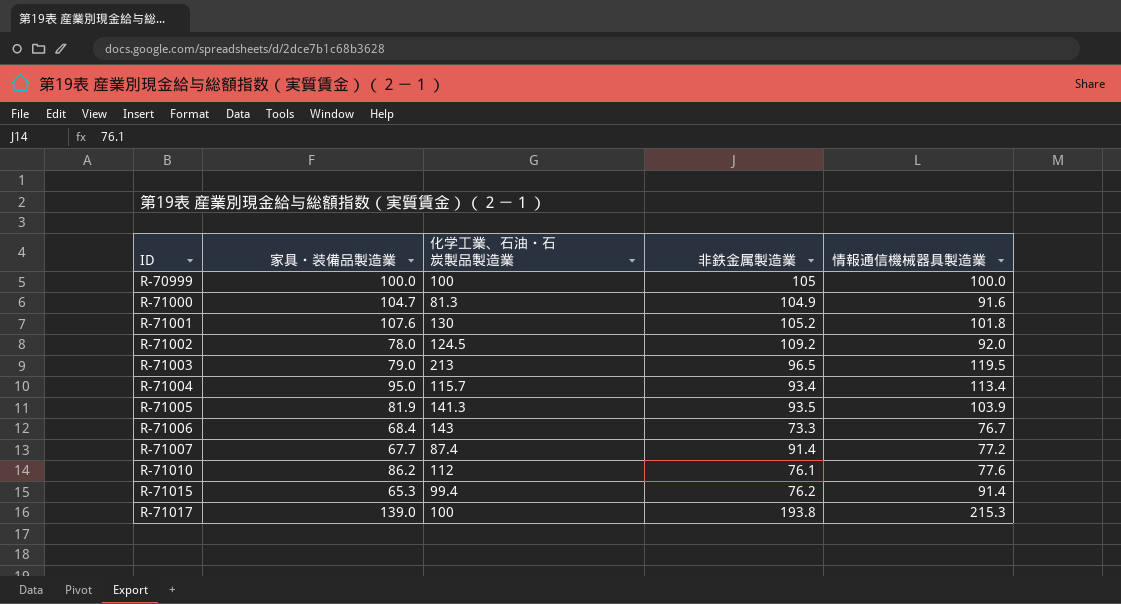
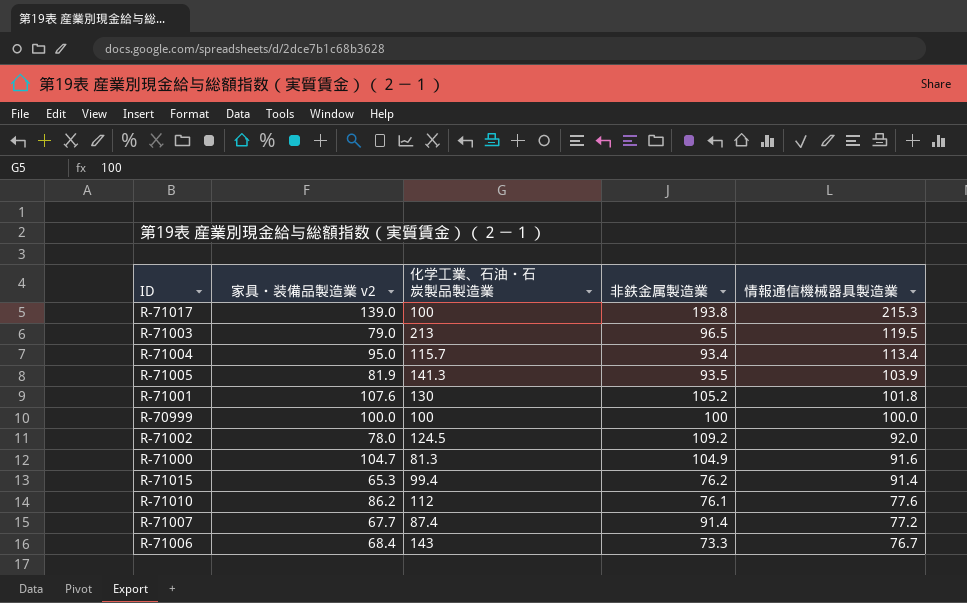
row order: ID ascending -> 情報通信機械器具製造業 descending
column name: 家具・装備品製造業 -> 家具・装備品製造業 v2
R-70999 | 非鉄金属製造業: 105 -> 100

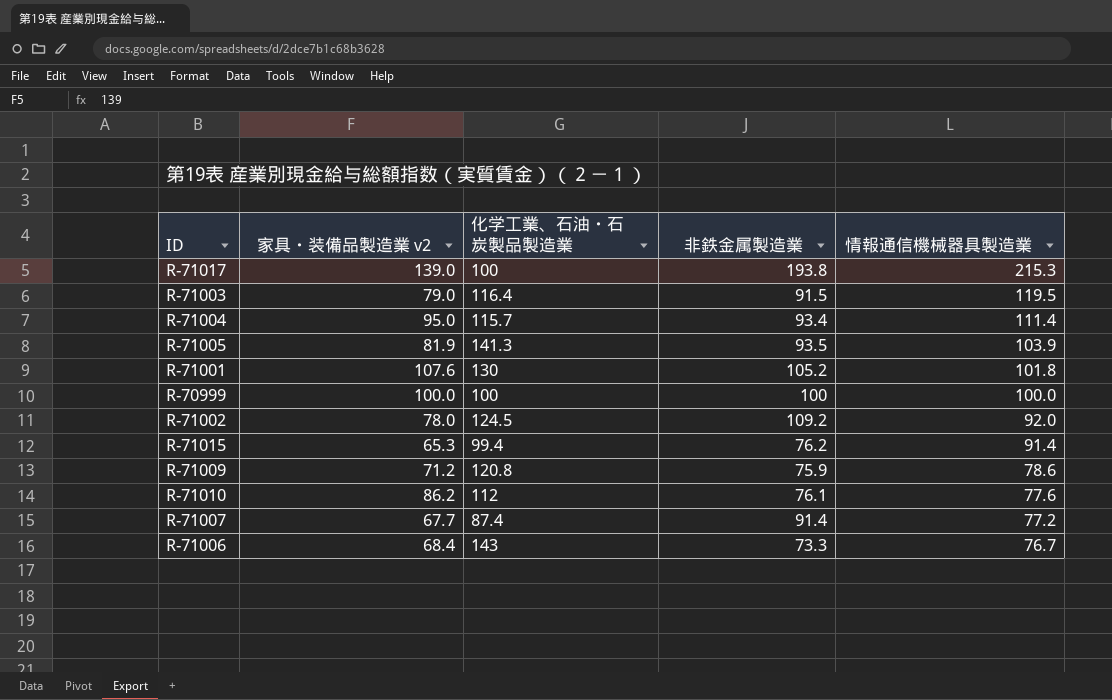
row R-71000: 104.7 | 81.3 | 104.9 | 91.6 -> none
R-71003 | 化学工業、石油・石炭製品製造業: 213 -> 116.4
R-71003 | 非鉄金属製造業: 96.5 -> 91.5
R-71004 | 情報通信機械器具製造業: 113.4 -> 111.4
row R-71009: none -> 71.2 | 120.8 | 75.9 | 78.6

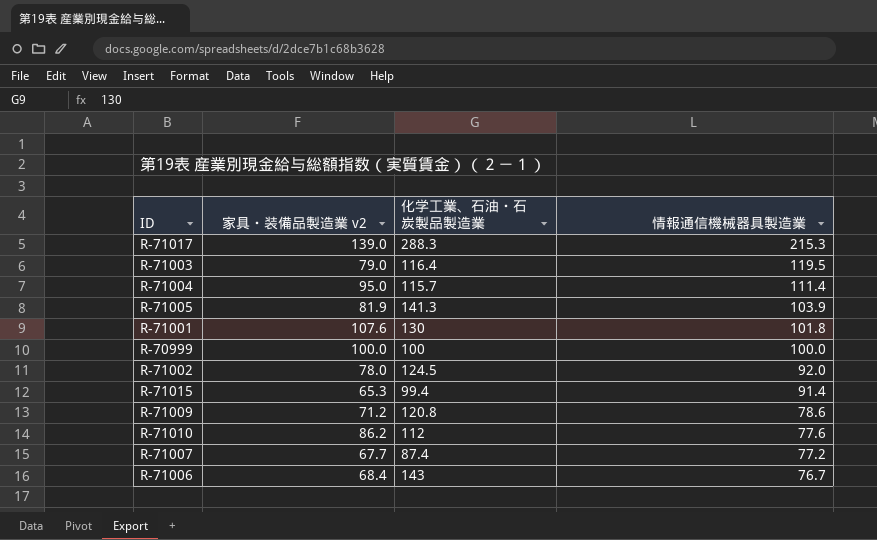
column 非鉄金属製造業 | position: 4 -> none
R-71017 | 化学工業、石油・石炭製品製造業: 100 -> 288.3

